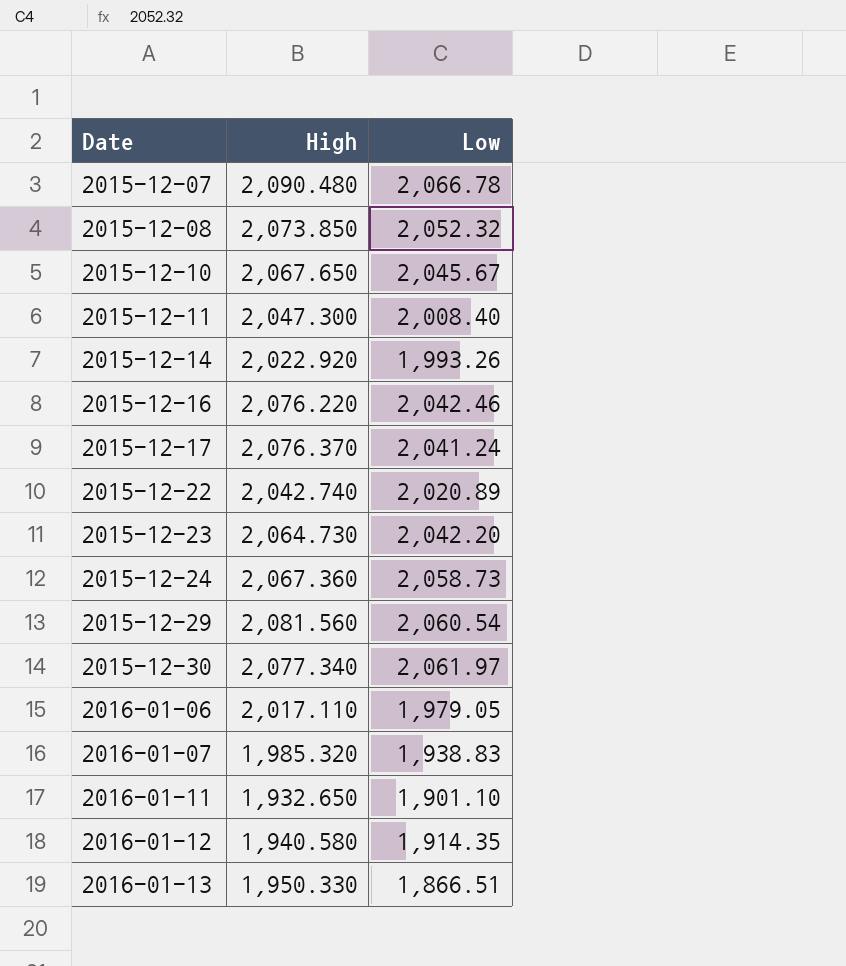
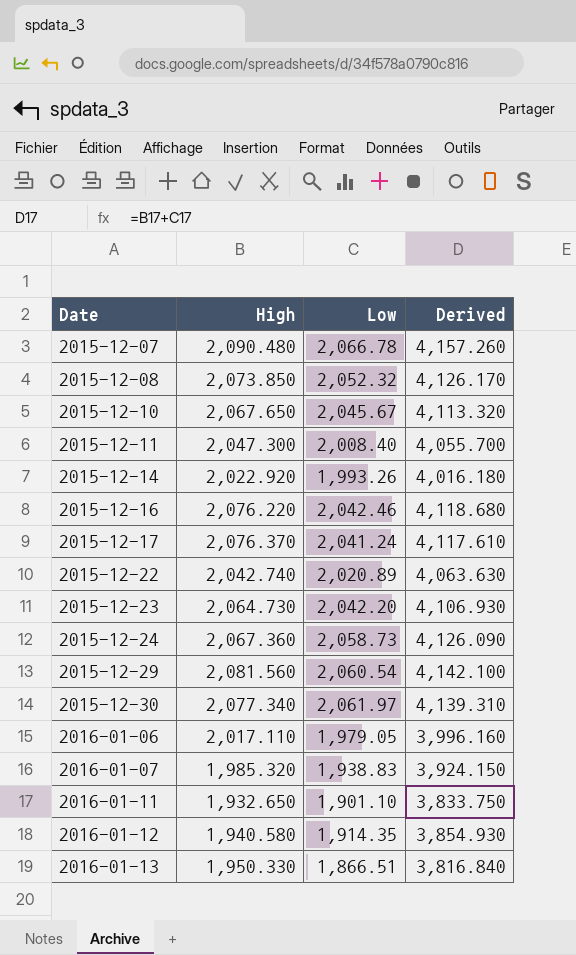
column Derived | formula: none -> [High] + [Low]

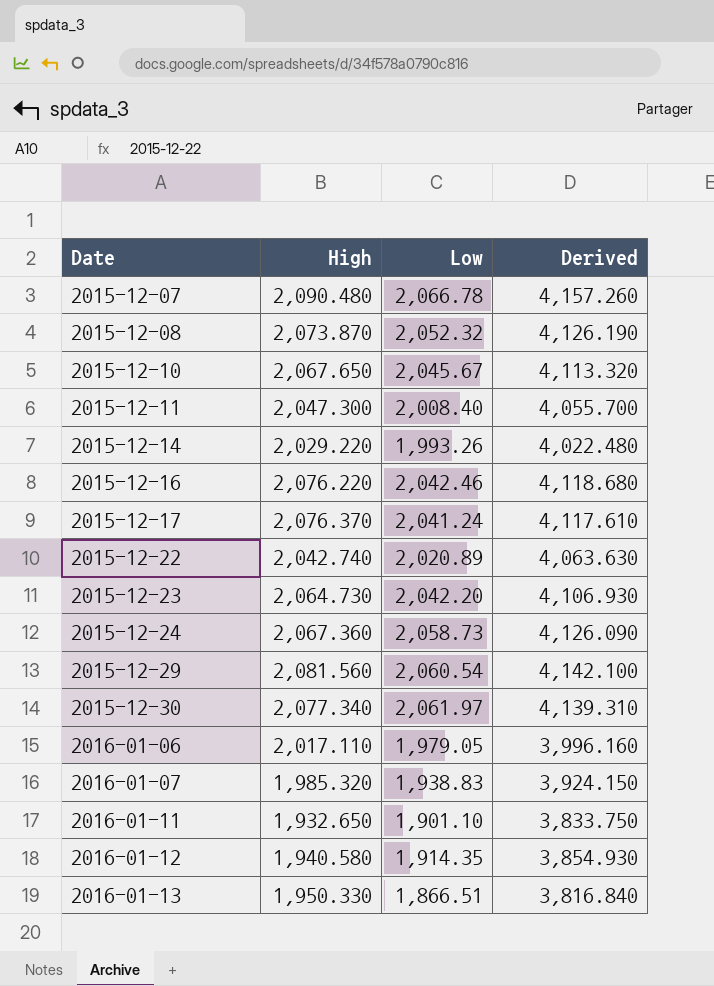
2015-12-08 | High: 2,073.850 -> 2,073.870
2015-12-08 | Derived: 4,126.170 -> 4,126.190
2015-12-14 | High: 2,022.920 -> 2,029.220
2015-12-14 | Derived: 4,016.180 -> 4,022.480

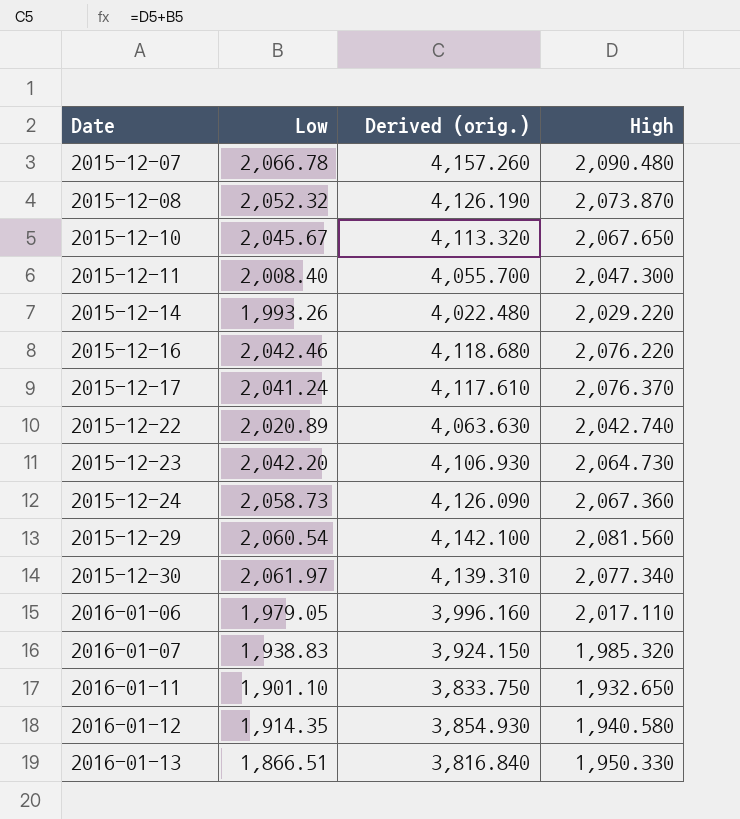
column name: Derived -> Derived (orig.)
column High | position: 2 -> 4

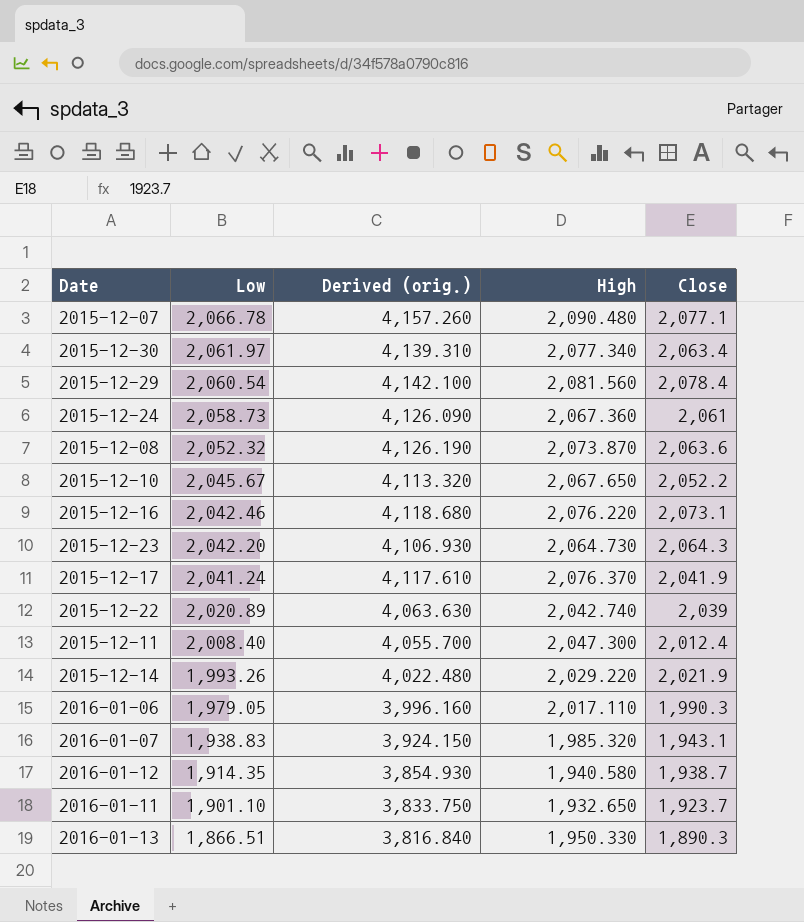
row order: Date ascending -> Low descending
column Close | position: none -> 5

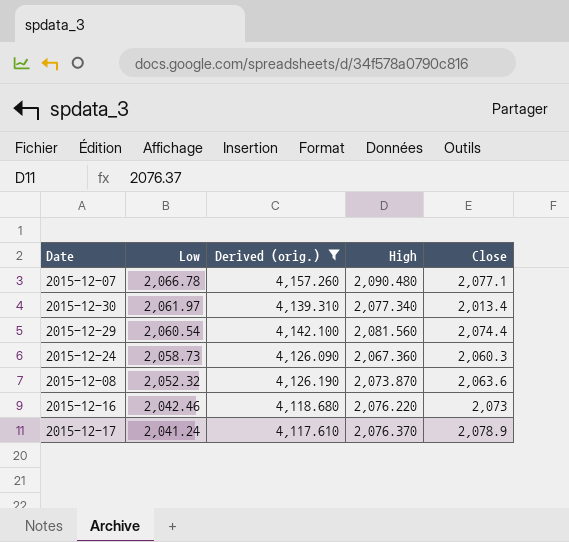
filter: none -> Derived (orig.) >= 4,117.610
2015-12-30 | Close: 2,063.4 -> 2,013.4
2015-12-29 | Close: 2,078.4 -> 2,074.4
2015-12-24 | Close: 2,061 -> 2,060.3
2015-12-16 | Close: 2,073.1 -> 2,073
2015-12-17 | Close: 2,041.9 -> 2,078.9

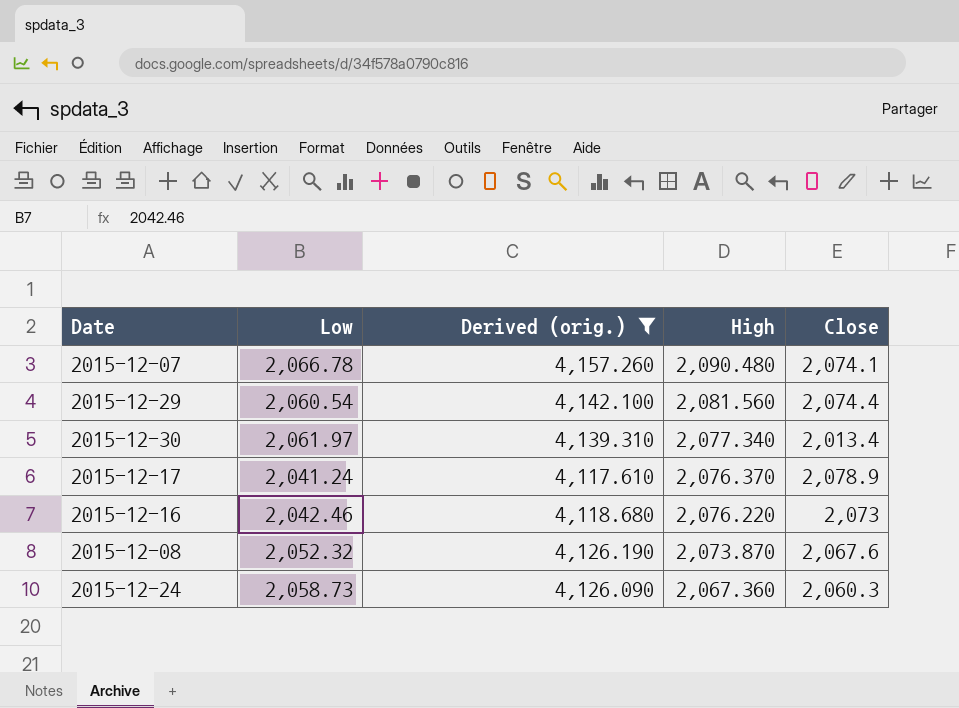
row order: Low descending -> High descending
2015-12-07 | Close: 2,077.1 -> 2,074.1
2015-12-08 | Close: 2,063.6 -> 2,067.6

